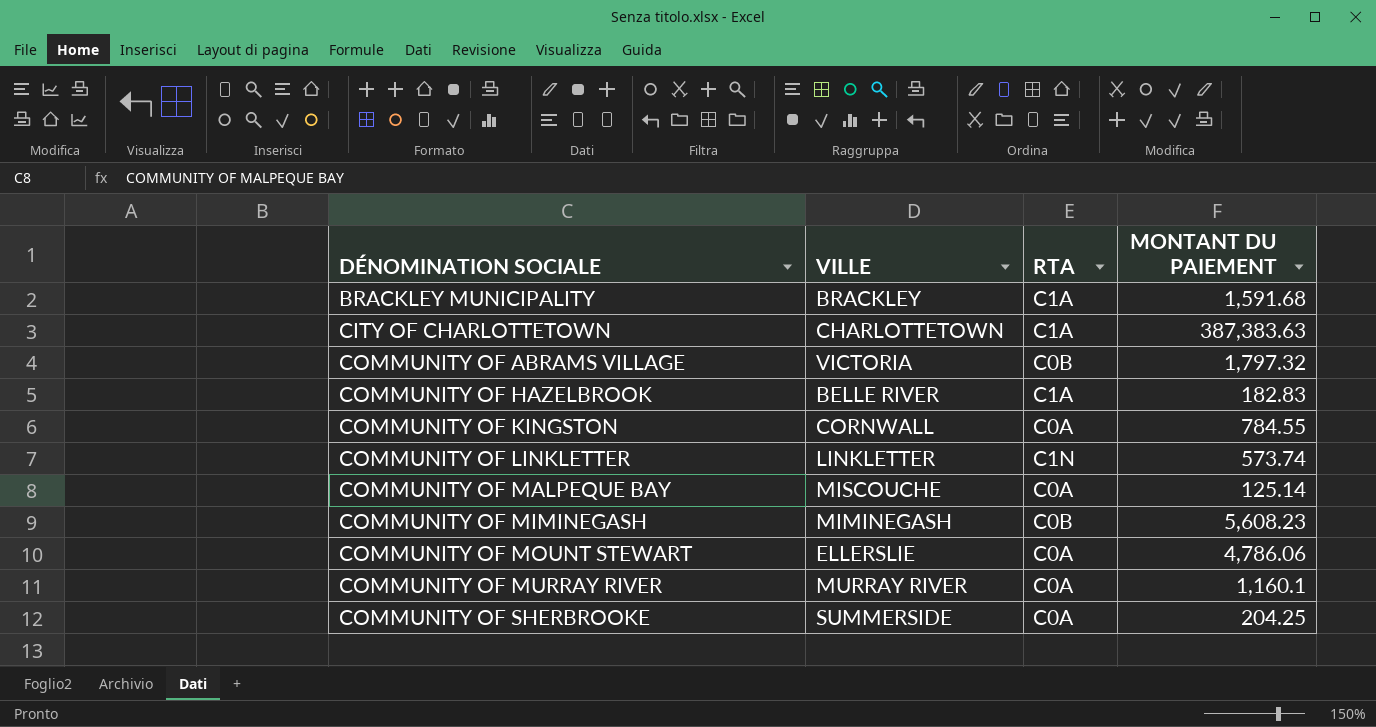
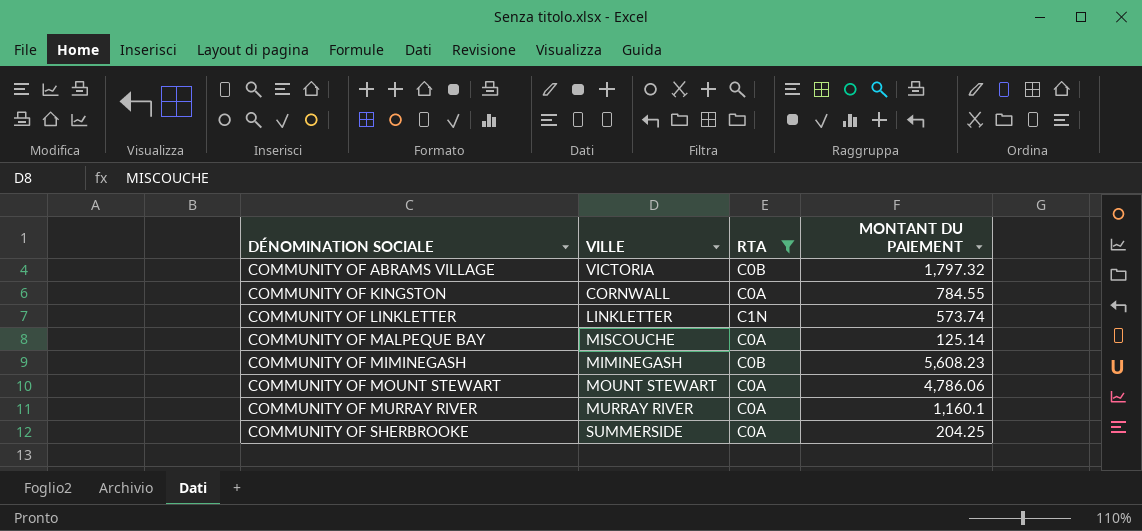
filter: none -> RTA != C1A
COMMUNITY OF MOUNT STEWART | VILLE: ELLERSLIE -> MOUNT STEWART

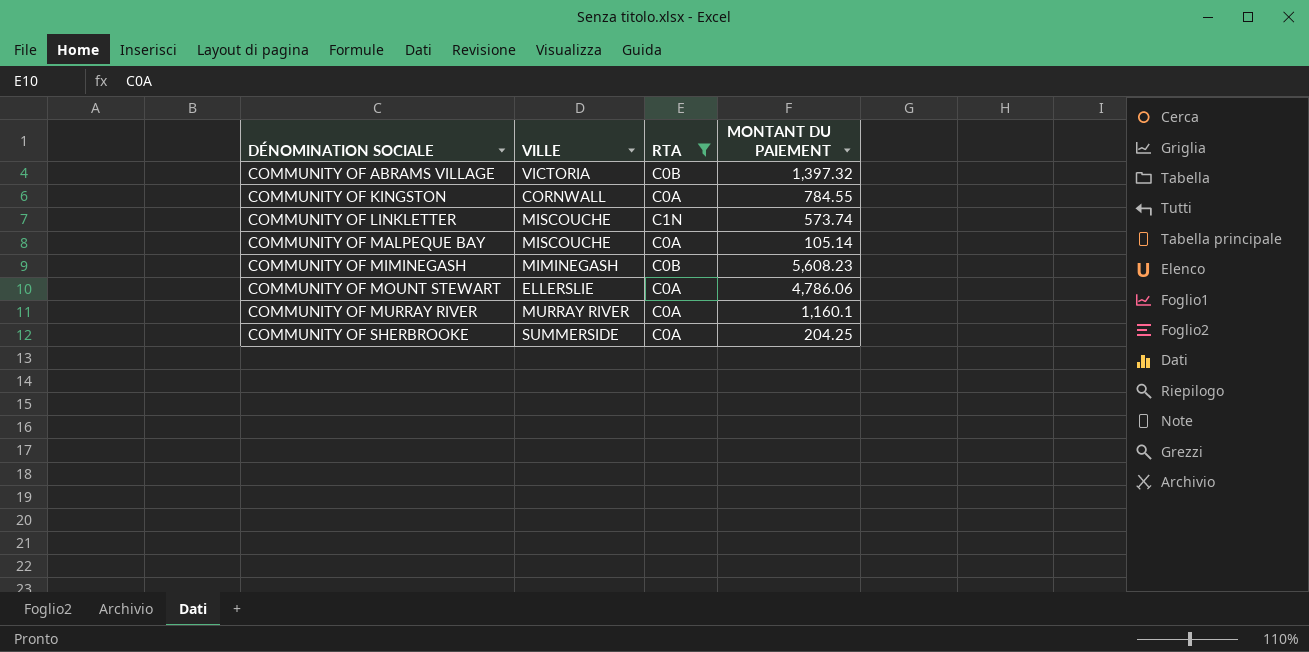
COMMUNITY OF ABRAMS VILLAGE | MONTANT DU PAIEMENT: 1,797.32 -> 1,397.32
COMMUNITY OF LINKLETTER | VILLE: LINKLETTER -> MISCOUCHE
COMMUNITY OF MALPEQUE BAY | MONTANT DU PAIEMENT: 125.14 -> 105.14
COMMUNITY OF MOUNT STEWART | VILLE: MOUNT STEWART -> ELLERSLIE

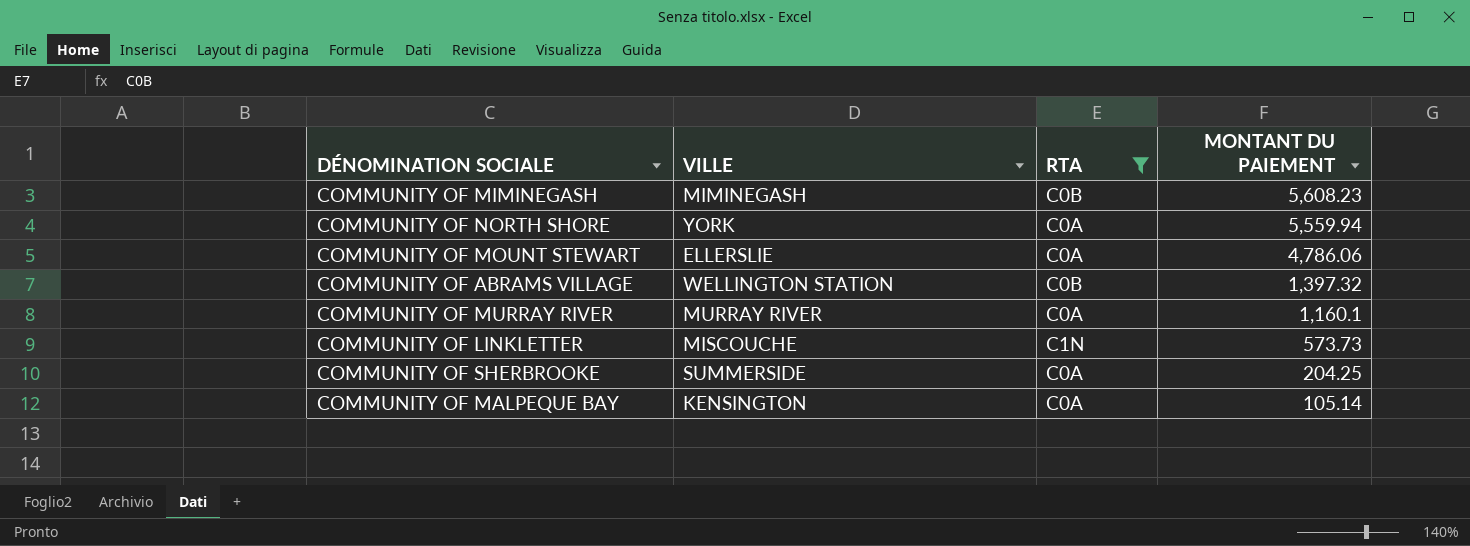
row order: DÉNOMINATION SOCIALE ascending -> MONTANT DU PAIEMENT descending
row COMMUNITY OF KINGSTON: CORNWALL | C0A | 784.55 -> none
row COMMUNITY OF NORTH SHORE: none -> YORK | C0A | 5,559.94
COMMUNITY OF ABRAMS VILLAGE | VILLE: VICTORIA -> WELLINGTON STATION
COMMUNITY OF LINKLETTER | MONTANT DU PAIEMENT: 573.74 -> 573.73
COMMUNITY OF MALPEQUE BAY | VILLE: MISCOUCHE -> KENSINGTON

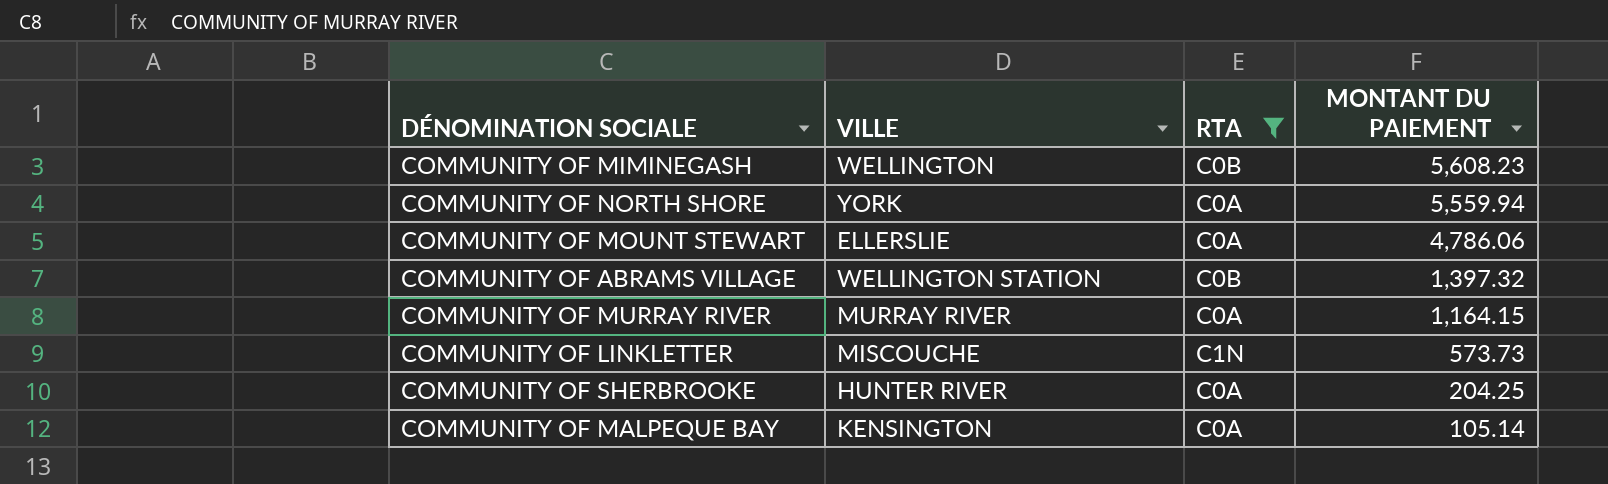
COMMUNITY OF MIMINEGASH | VILLE: MIMINEGASH -> WELLINGTON
COMMUNITY OF MURRAY RIVER | MONTANT DU PAIEMENT: 1,160.1 -> 1,164.15
COMMUNITY OF SHERBROOKE | VILLE: SUMMERSIDE -> HUNTER RIVER

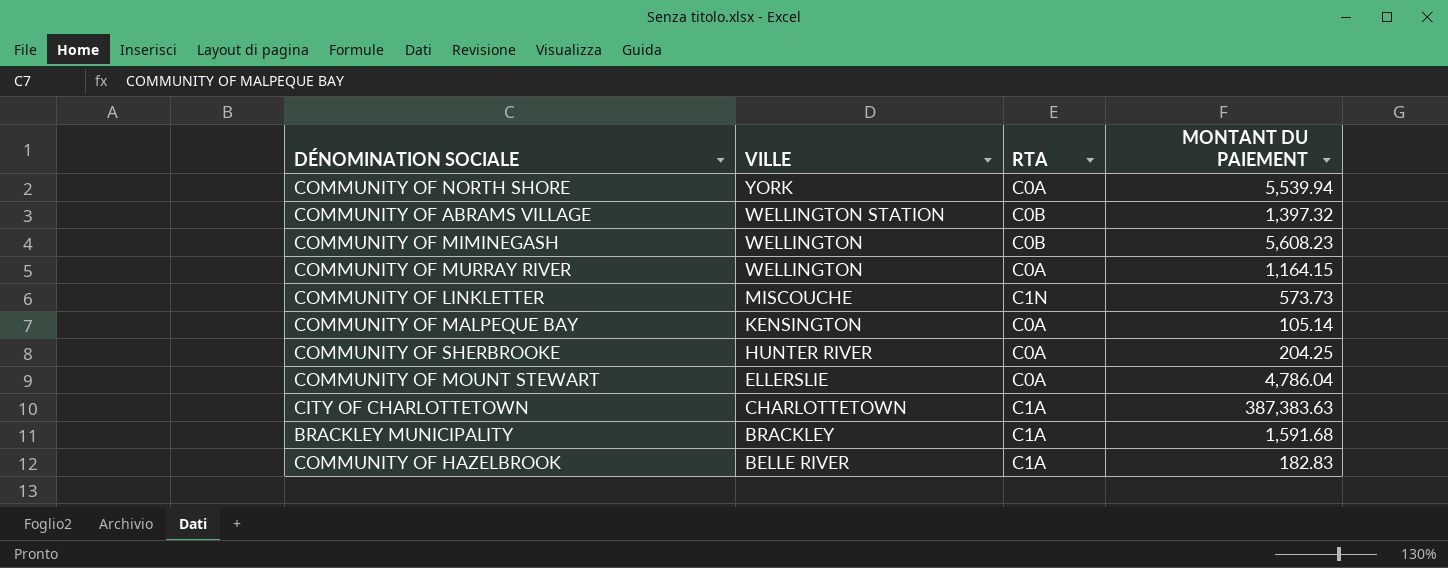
filter: RTA != C1A -> none
row order: MONTANT DU PAIEMENT descending -> VILLE descending
COMMUNITY OF NORTH SHORE | MONTANT DU PAIEMENT: 5,559.94 -> 5,539.94
COMMUNITY OF MURRAY RIVER | VILLE: MURRAY RIVER -> WELLINGTON
COMMUNITY OF MOUNT STEWART | MONTANT DU PAIEMENT: 4,786.06 -> 4,786.04

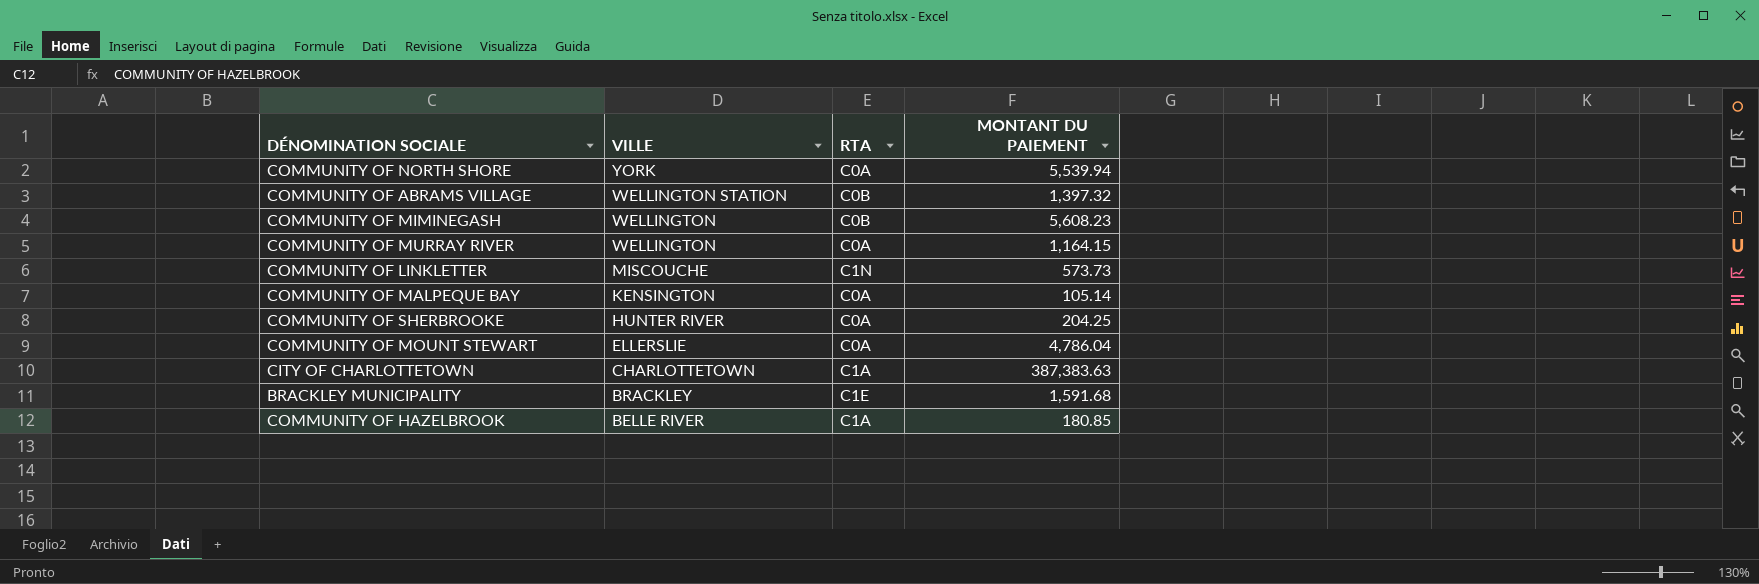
BRACKLEY MUNICIPALITY | RTA: C1A -> C1E
COMMUNITY OF HAZELBROOK | MONTANT DU PAIEMENT: 182.83 -> 180.85

